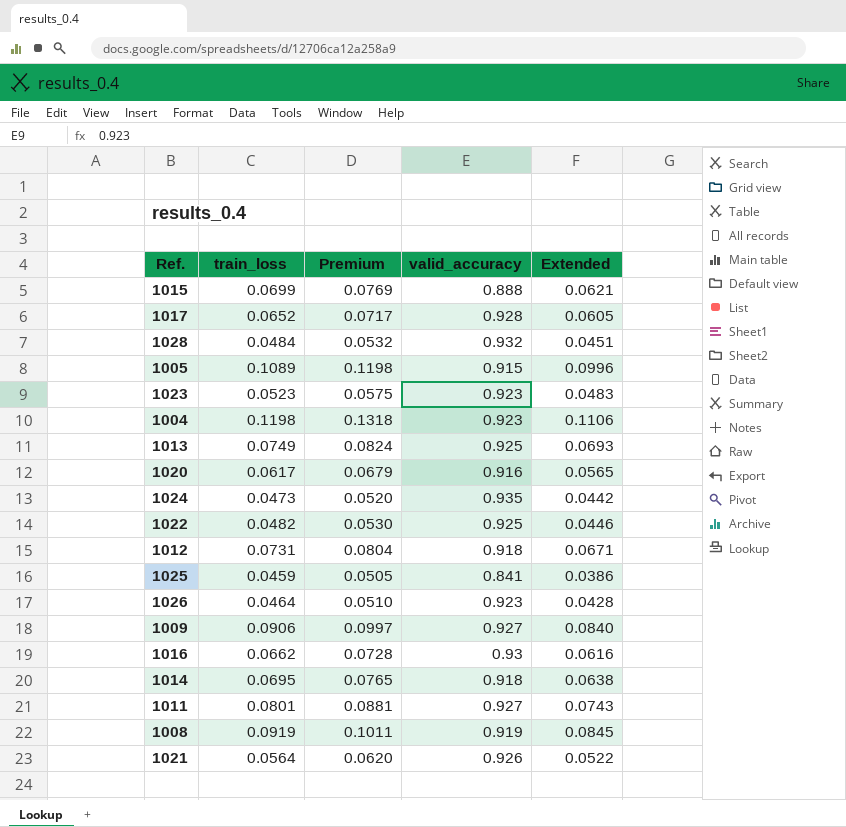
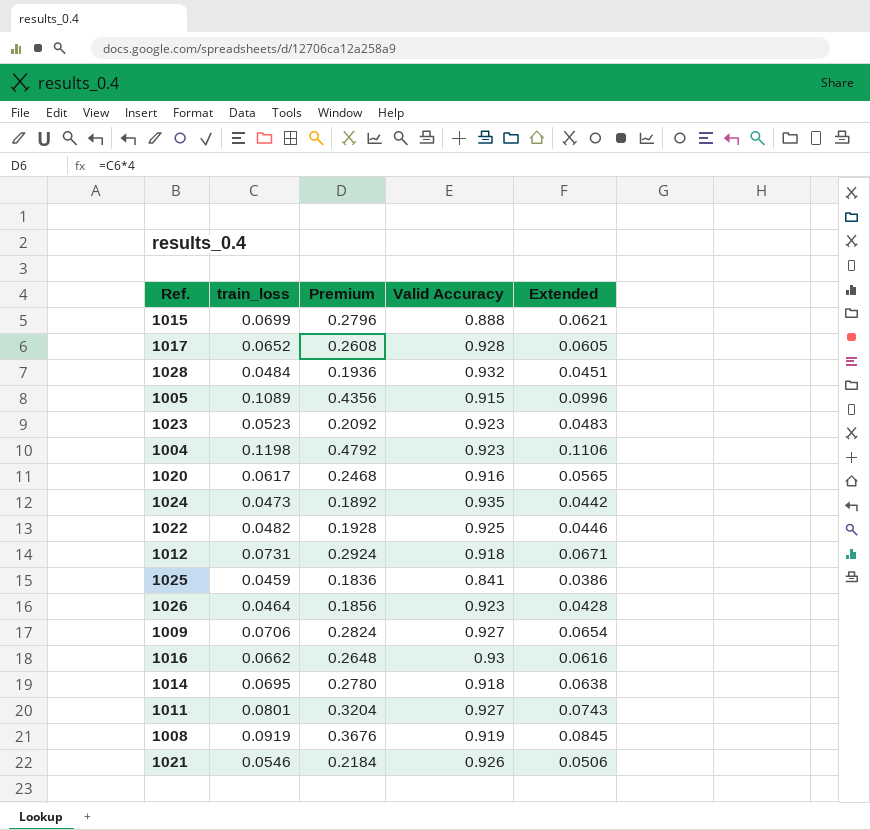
column Premium | formula: [train_loss] * 1.1 -> [train_loss] * 4
column name: valid_accuracy -> Valid Accuracy
row 1013: 0.0749 | 0.0824 | 0.925 | 0.0693 -> none
1009 | train_loss: 0.0906 -> 0.0706
1009 | Extended: 0.0840 -> 0.0654
1021 | train_loss: 0.0564 -> 0.0546
1021 | Extended: 0.0522 -> 0.0506

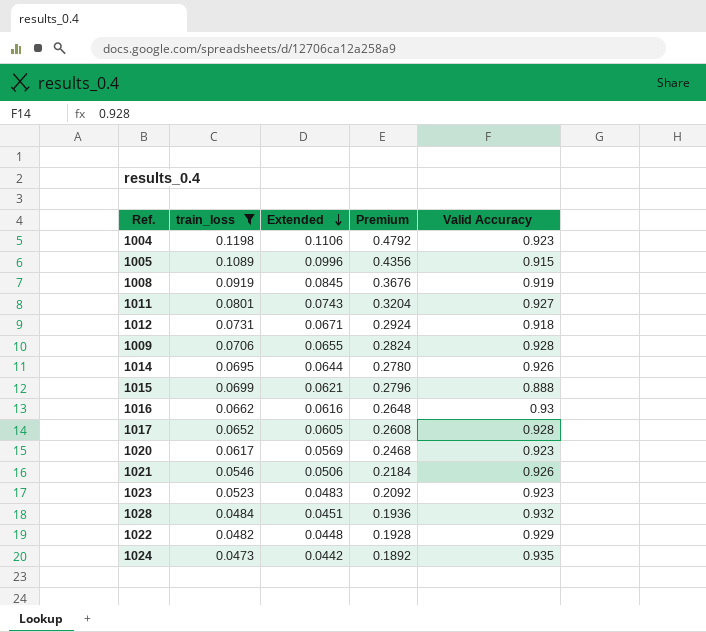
filter: none -> train_loss >= 0.0473
row order: none -> Extended descending
column Extended | position: 5 -> 3
1009 | Extended: 0.0654 -> 0.0655
1009 | Valid Accuracy: 0.927 -> 0.928
1014 | Extended: 0.0638 -> 0.0644
1014 | Valid Accuracy: 0.918 -> 0.926
1020 | Extended: 0.0565 -> 0.0569
1020 | Valid Accuracy: 0.916 -> 0.923
1022 | Extended: 0.0446 -> 0.0448
1022 | Valid Accuracy: 0.925 -> 0.929

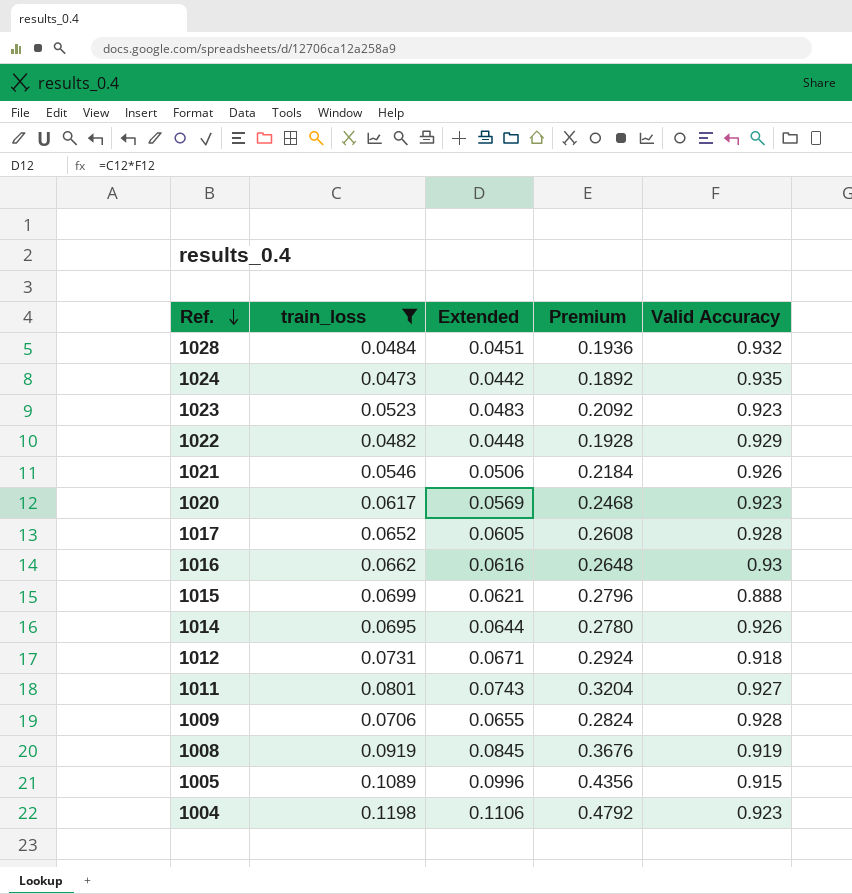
row order: Extended descending -> Ref. descending

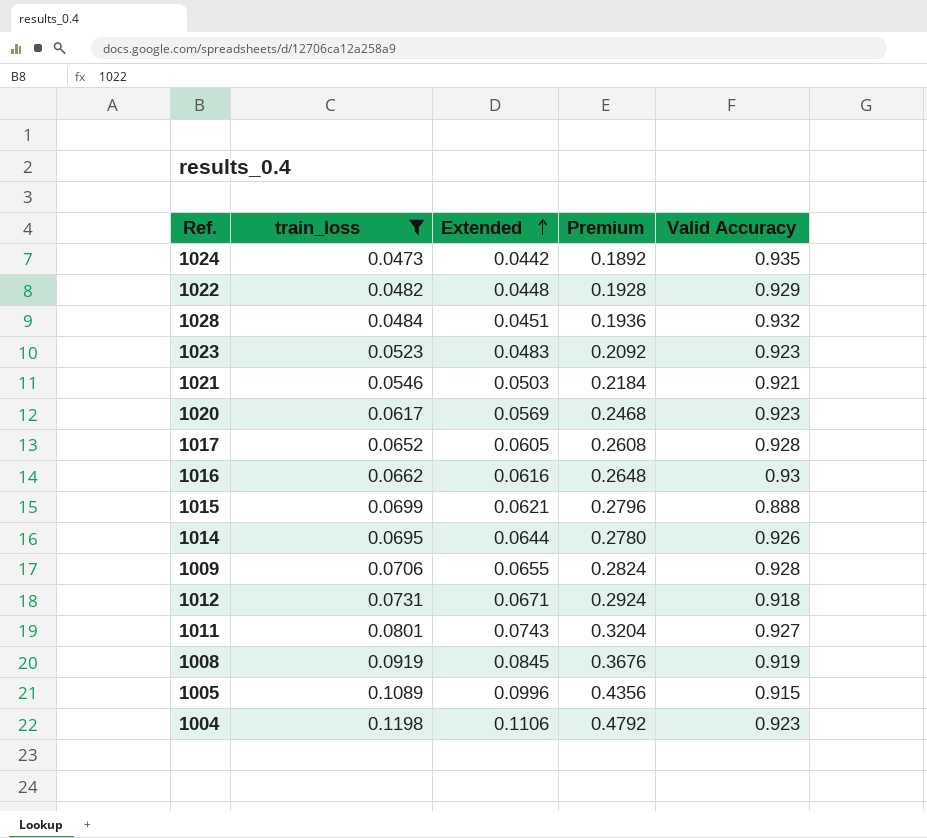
row order: Ref. descending -> Extended ascending
1021 | Extended: 0.0506 -> 0.0503
1021 | Valid Accuracy: 0.926 -> 0.921

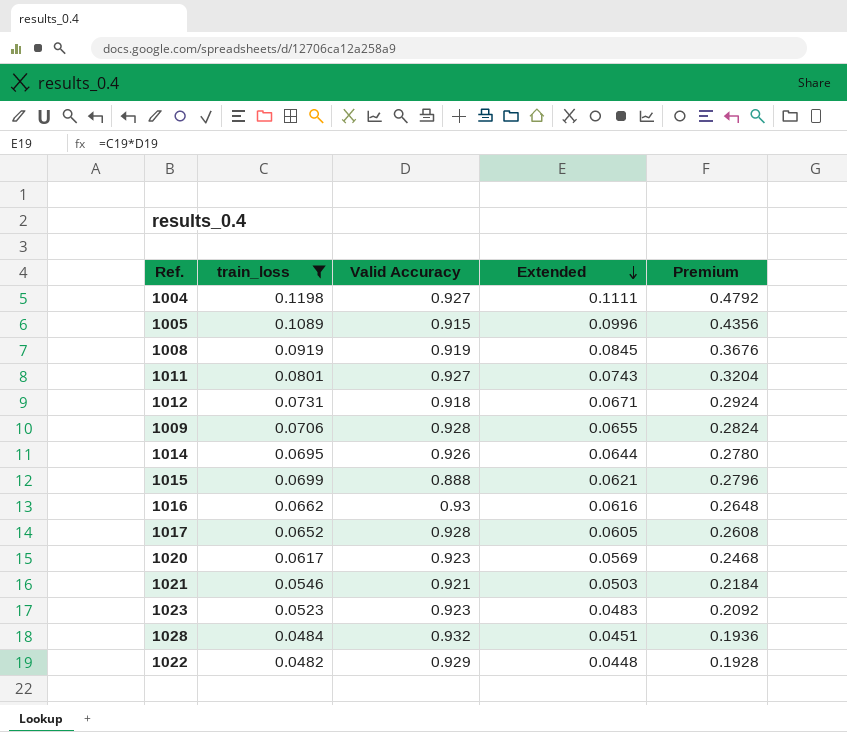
row order: Extended ascending -> Extended descending
column Valid Accuracy | position: 5 -> 3
row 1024: 0.0473 | 0.0442 | 0.1892 | 0.935 -> none
1004 | Valid Accuracy: 0.923 -> 0.927
1004 | Extended: 0.1106 -> 0.1111

